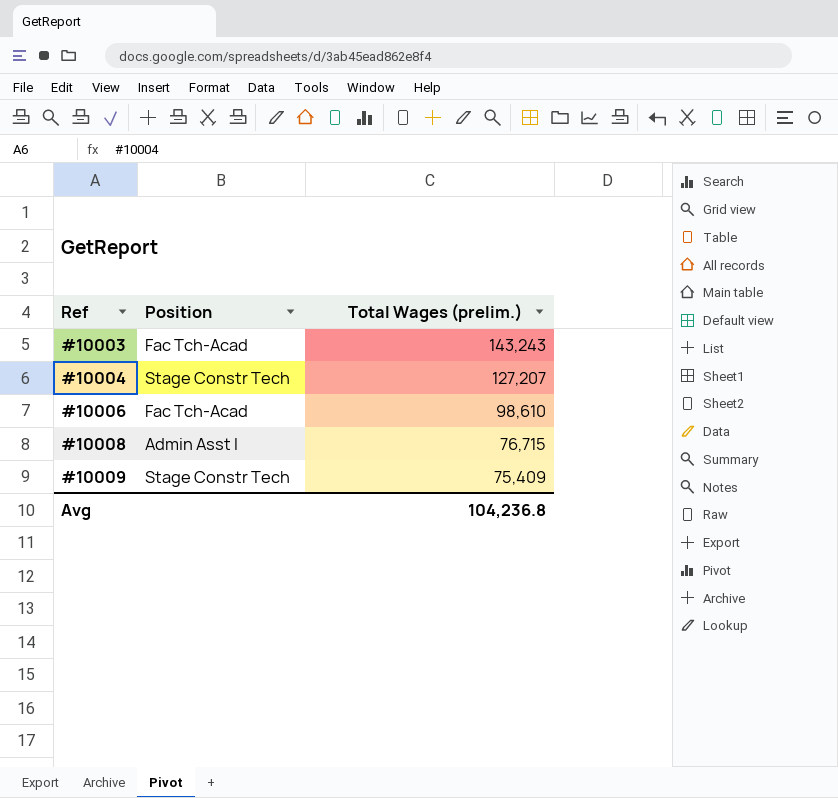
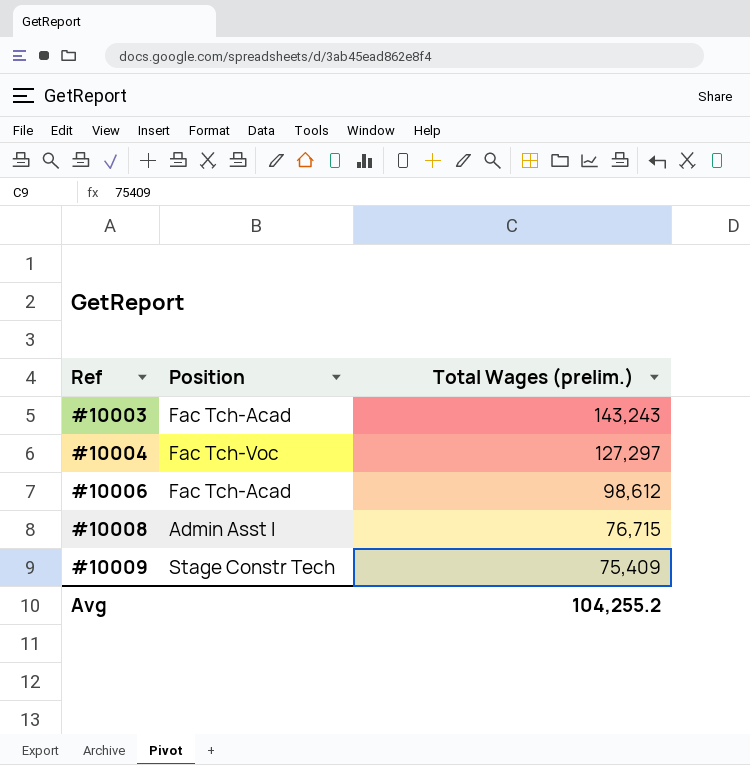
#10004 | Position: Stage Constr Tech -> Fac Tch-Voc
#10004 | Total Wages (prelim.): 127,207 -> 127,297
#10006 | Total Wages (prelim.): 98,610 -> 98,612
Avg | Total Wages (prelim.): 104,236.8 -> 104,255.2

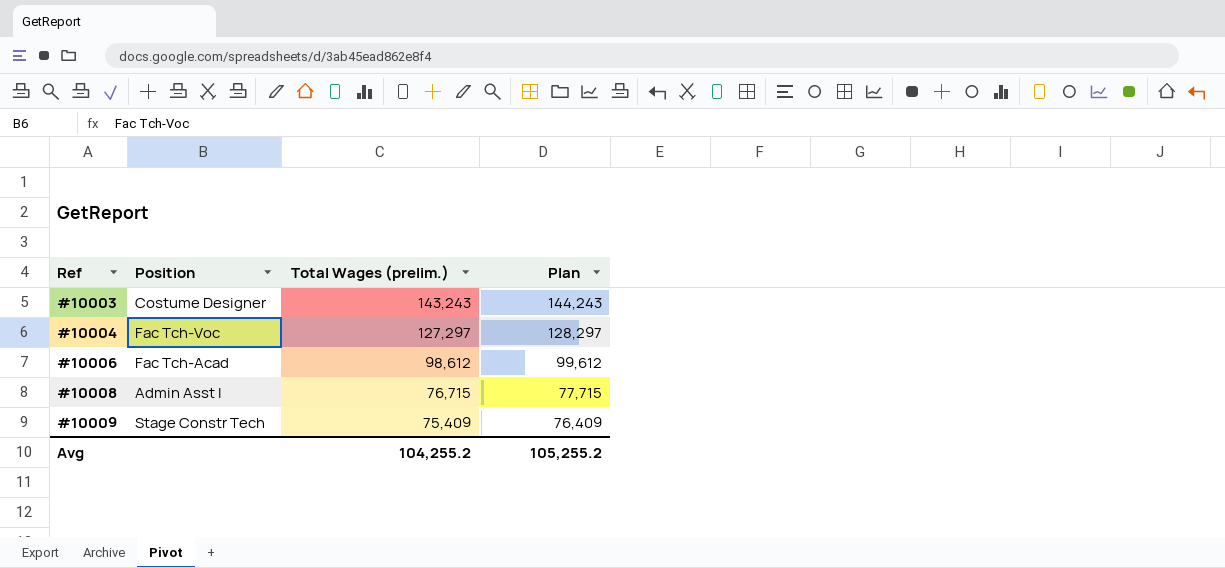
column Plan | formula: none -> [Total Wages (prelim.)] + 1000
#10003 | Position: Fac Tch-Acad -> Costume Designer

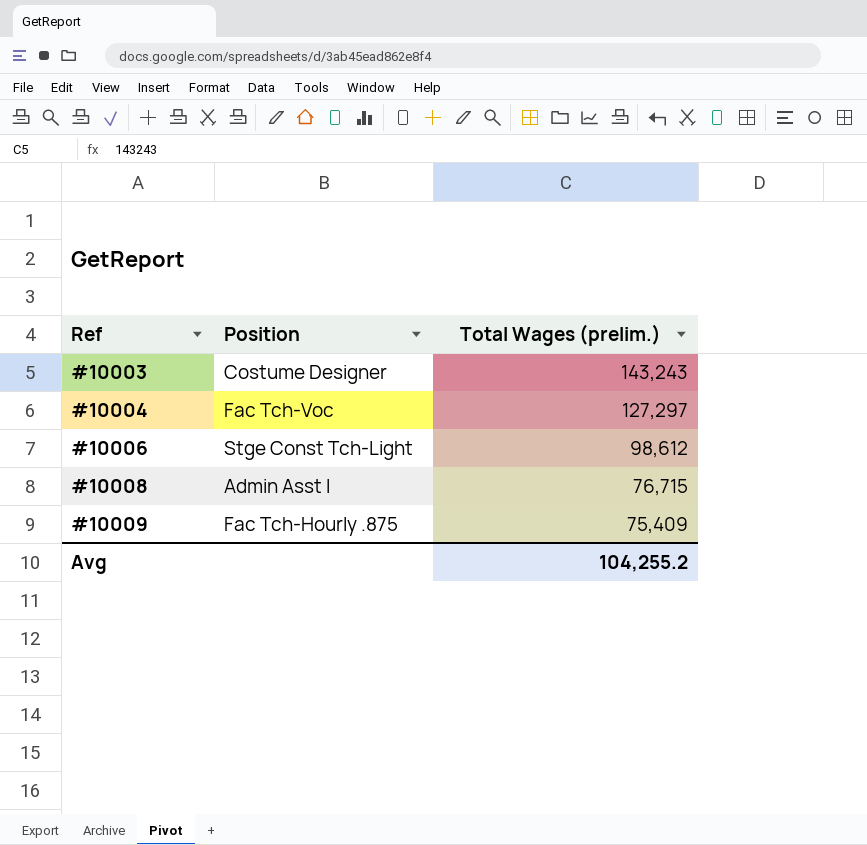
column Plan | formula: [Total Wages (prelim.)] + 1000 -> none
#10006 | Position: Fac Tch-Acad -> Stge Const Tch-Light
#10009 | Position: Stage Constr Tech -> Fac Tch-Hourly .875

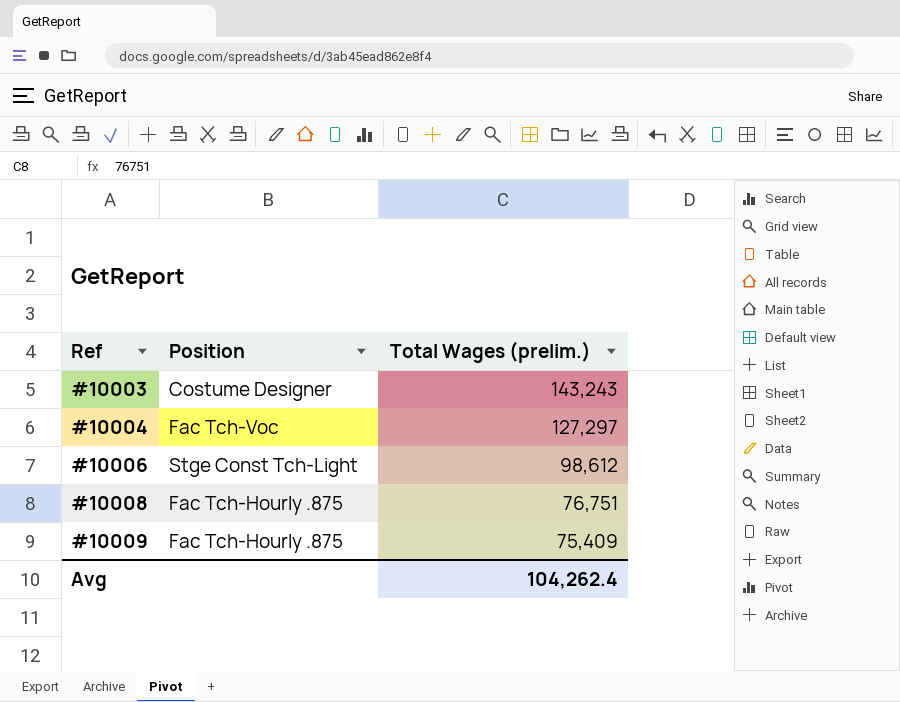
#10008 | Position: Admin Asst I -> Fac Tch-Hourly .875
#10008 | Total Wages (prelim.): 76,715 -> 76,751
Avg | Total Wages (prelim.): 104,255.2 -> 104,262.4

